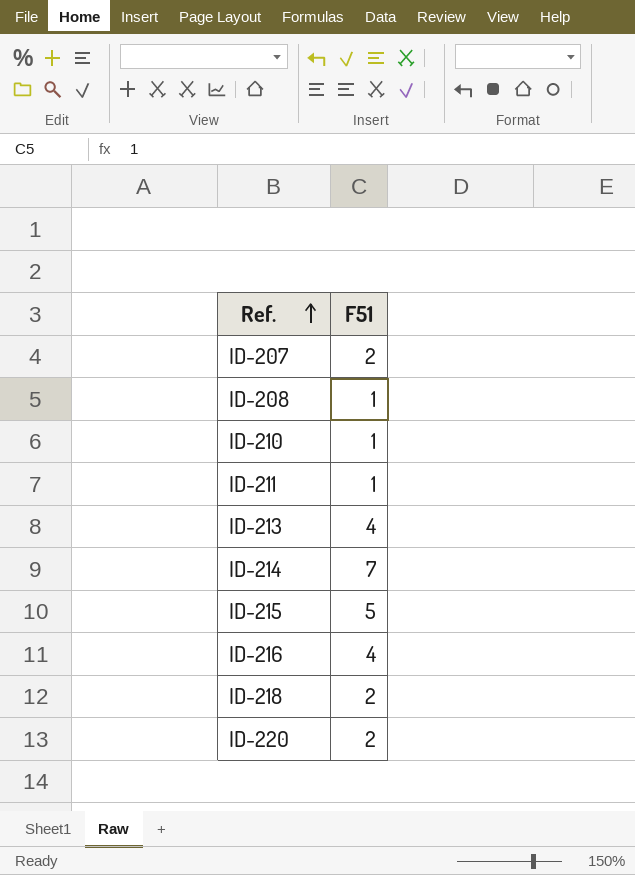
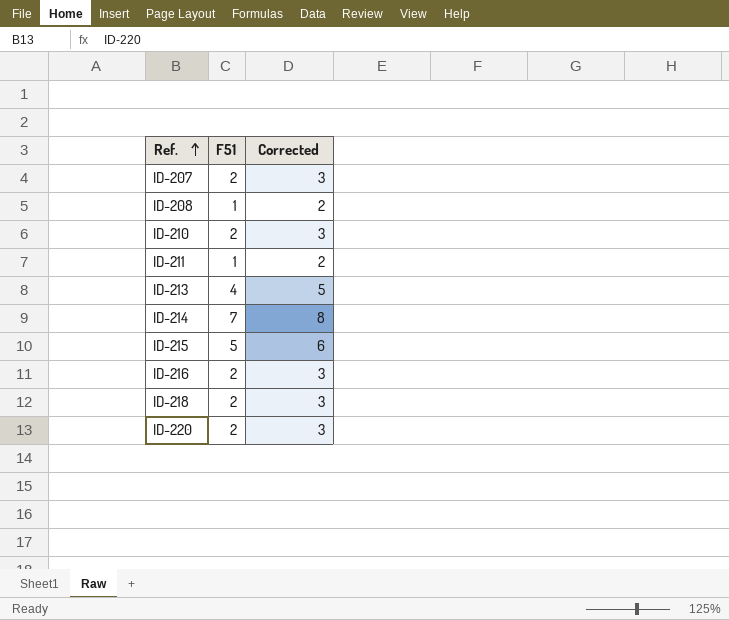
column Corrected | formula: none -> [F51] + 1
ID-210 | F51: 1 -> 2
ID-216 | F51: 4 -> 2

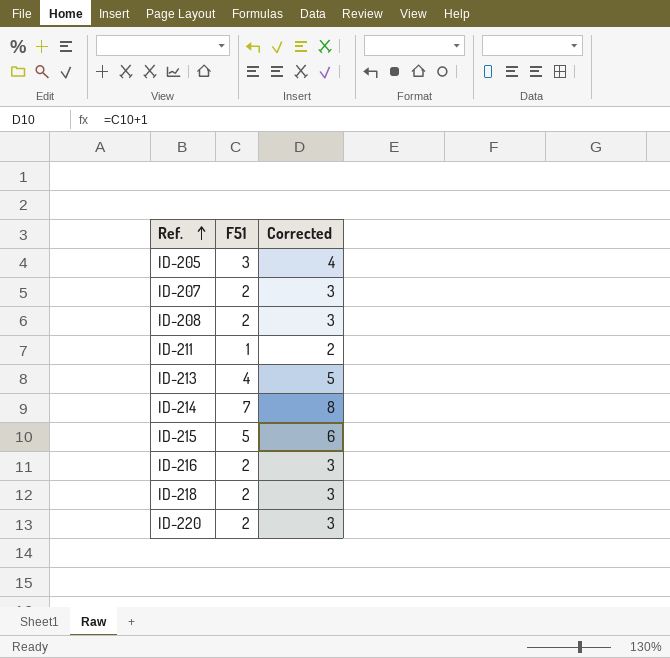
row ID-210: 2 | 3 -> none
row ID-205: none -> 3 | 4
ID-208 | F51: 1 -> 2
ID-208 | Corrected: 2 -> 3

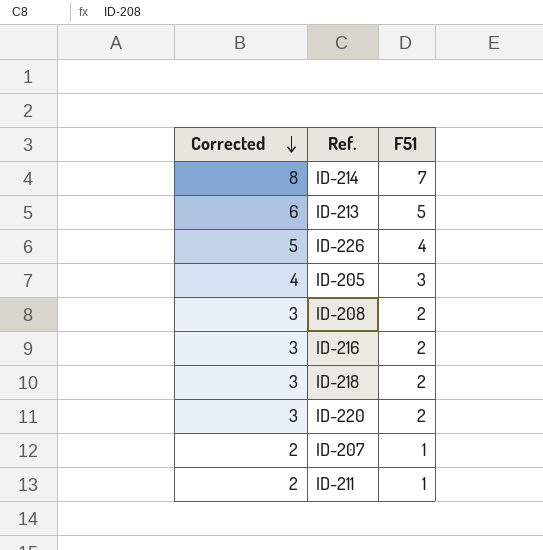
row order: Ref. ascending -> Corrected descending
column Corrected | position: 3 -> 1
row ID-215: 5 | 6 -> none
ID-213 | Corrected: 5 -> 6
ID-213 | F51: 4 -> 5
row ID-226: none -> 5 | 4
ID-207 | Corrected: 3 -> 2
ID-207 | F51: 2 -> 1

